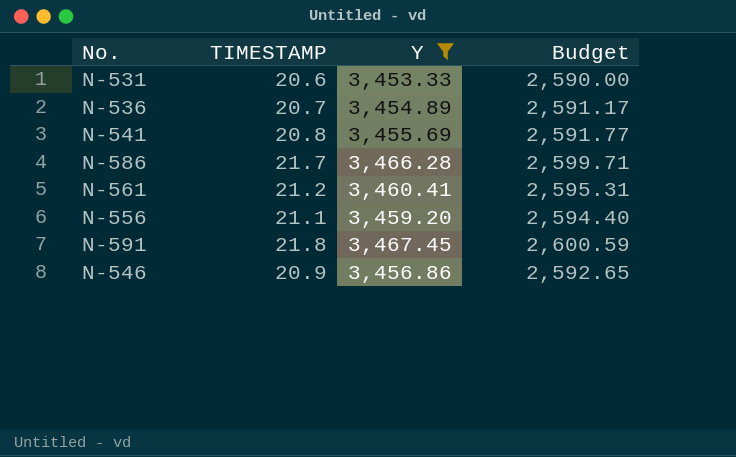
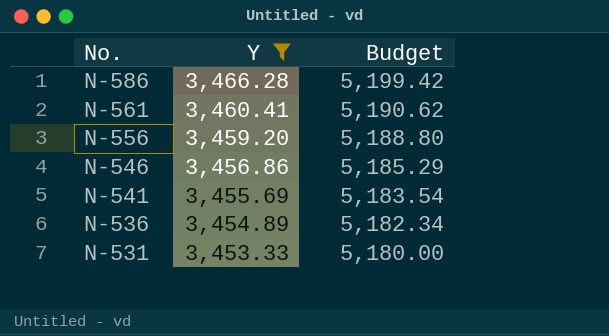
row order: none -> No. descending
column TIMESTAMP | position: 2 -> none
column Budget | formula: [Y] * 0.75 -> [Y] * 1.5
row N-591: 21.8 | 3,467.45 | 2,600.59 -> none

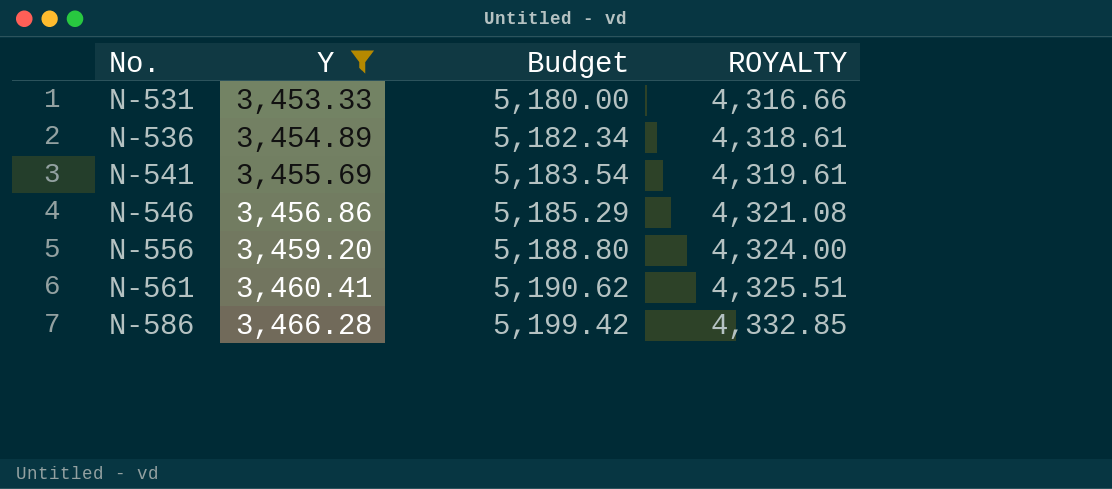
row order: No. descending -> No. ascending
column ROYALTY | formula: none -> [Y] * 1.25

